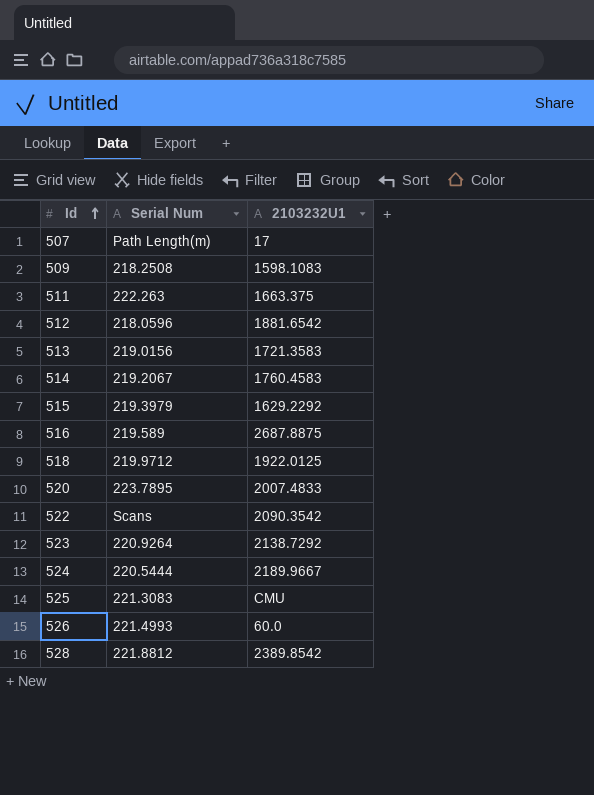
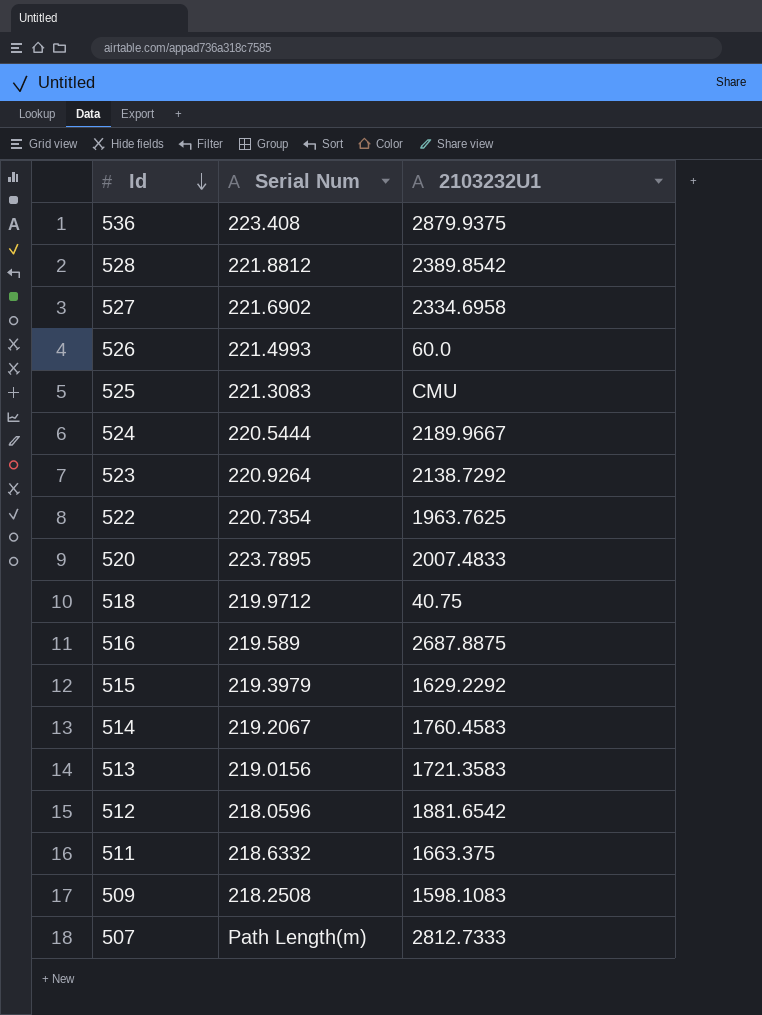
row order: Id ascending -> Id descending
row 536: none -> 223.408 | 2879.9375
row 527: none -> 221.6902 | 2334.6958
522 | Serial Num: Scans -> 220.7354
522 | 2103232U1: 2090.3542 -> 1963.7625
518 | 2103232U1: 1922.0125 -> 40.75
511 | Serial Num: 222.263 -> 218.6332
507 | 2103232U1: 17 -> 2812.7333

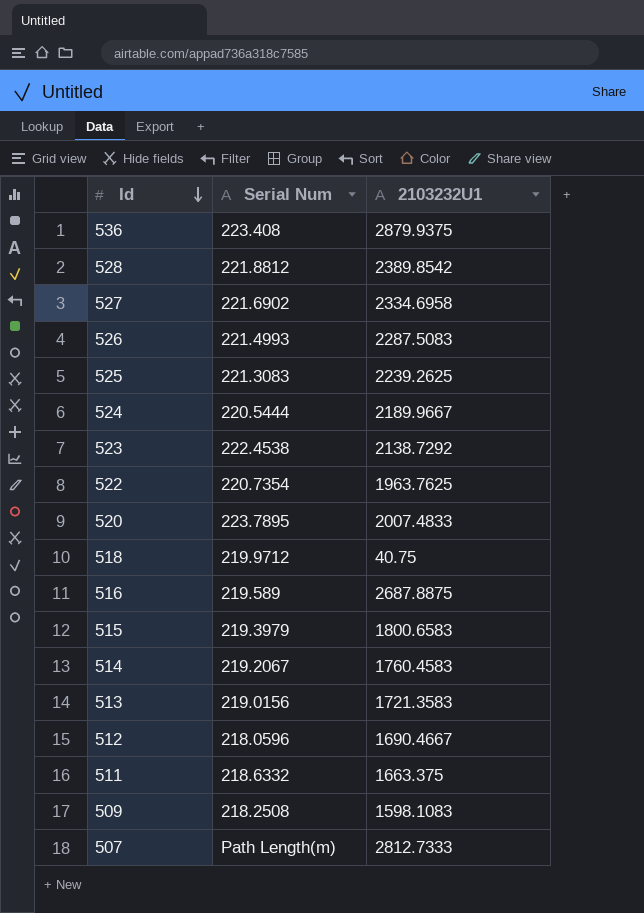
526 | 2103232U1: 60.0 -> 2287.5083
525 | 2103232U1: CMU -> 2239.2625
523 | Serial Num: 220.9264 -> 222.4538
515 | 2103232U1: 1629.2292 -> 1800.6583
512 | 2103232U1: 1881.6542 -> 1690.4667

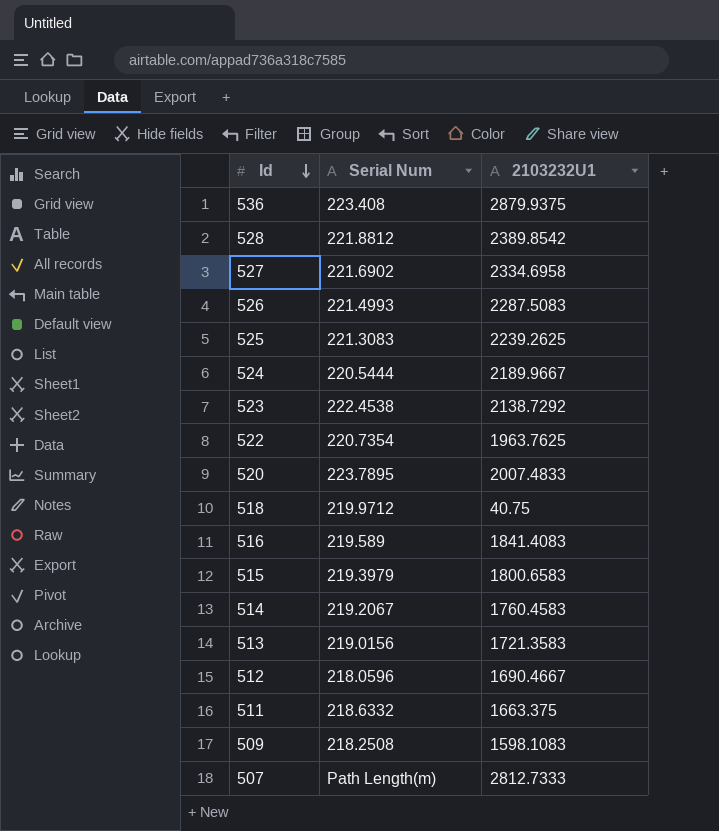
516 | 2103232U1: 2687.8875 -> 1841.4083

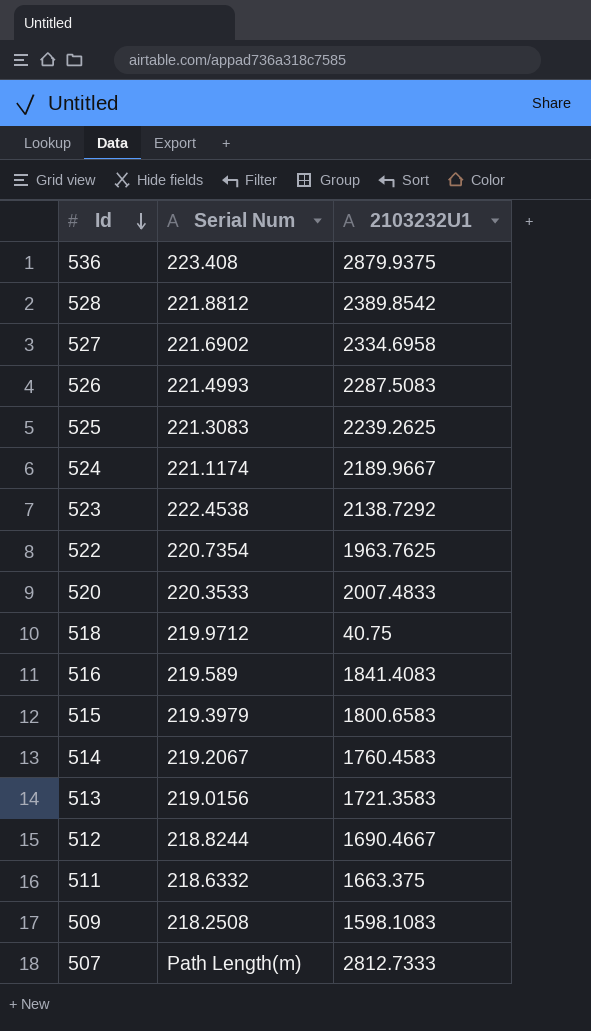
524 | Serial Num: 220.5444 -> 221.1174
520 | Serial Num: 223.7895 -> 220.3533
512 | Serial Num: 218.0596 -> 218.8244

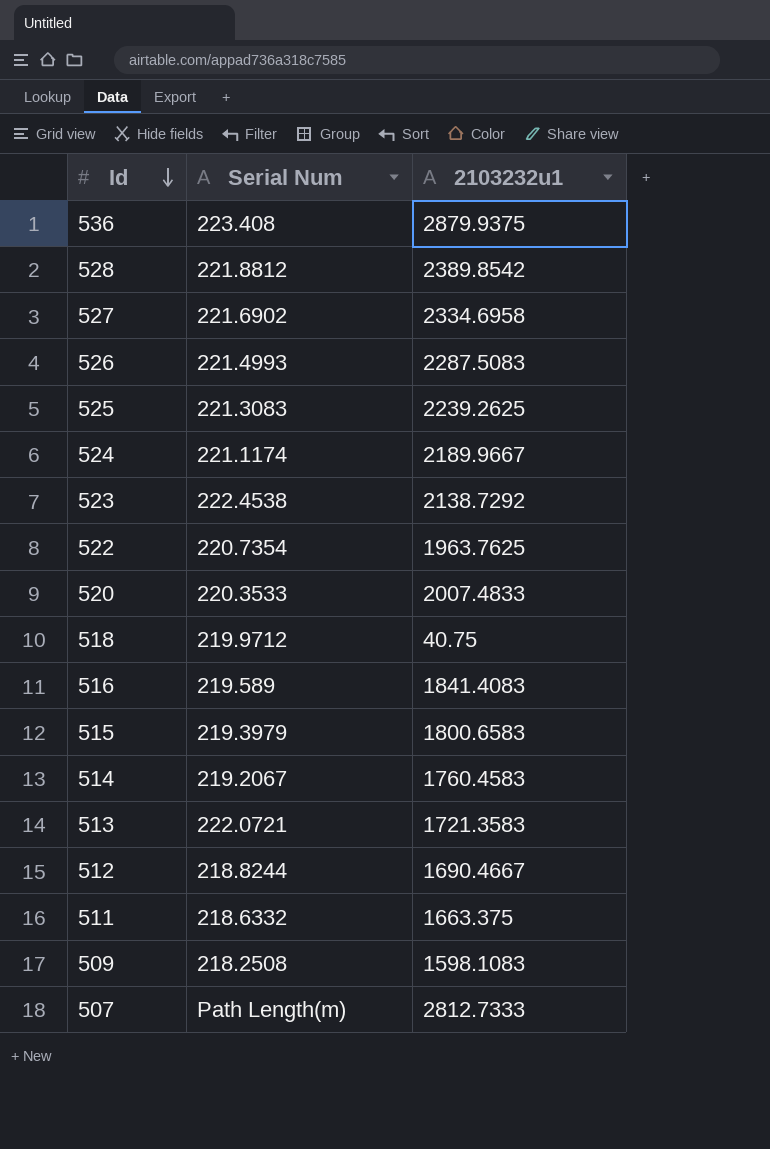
column name: 2103232U1 -> 2103232u1
513 | Serial Num: 219.0156 -> 222.0721

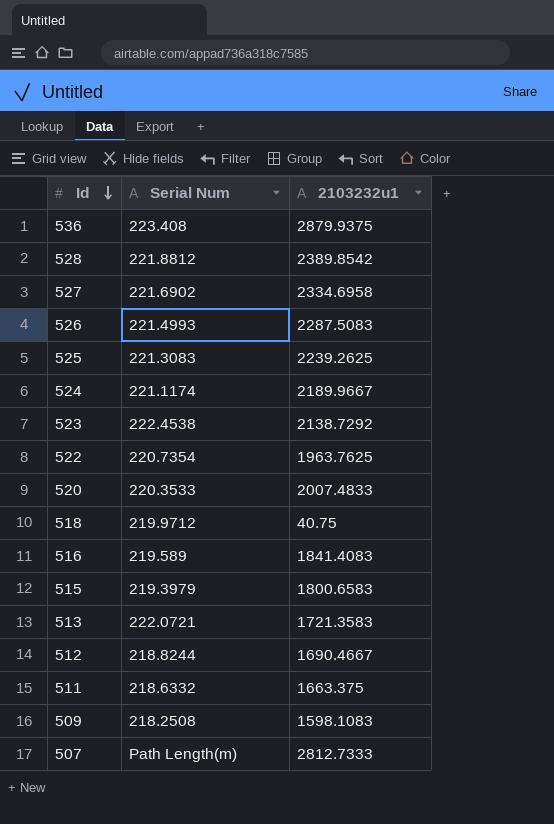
row 514: 219.2067 | 1760.4583 -> none

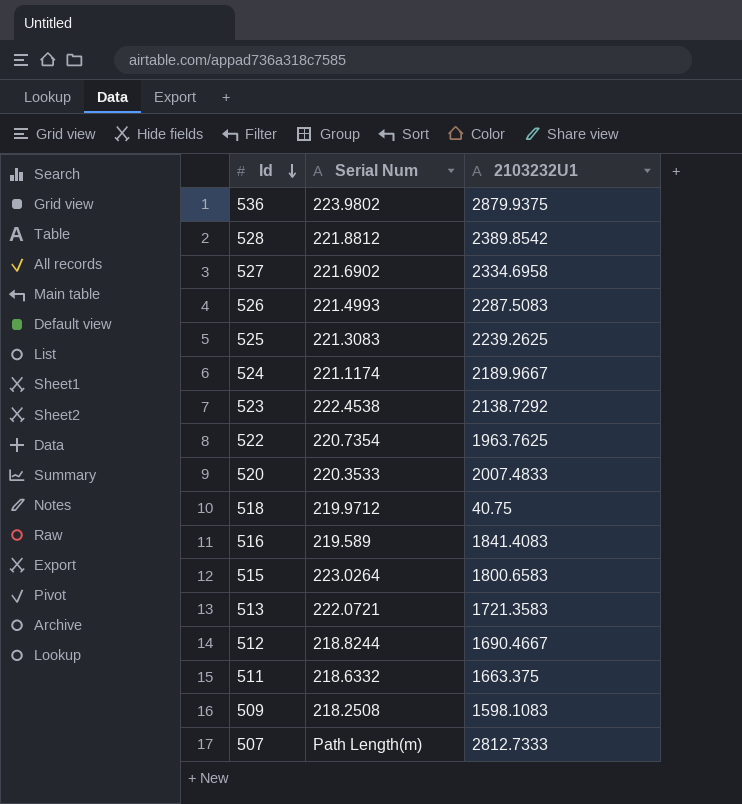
column name: 2103232u1 -> 2103232U1
536 | Serial Num: 223.408 -> 223.9802
515 | Serial Num: 219.3979 -> 223.0264

